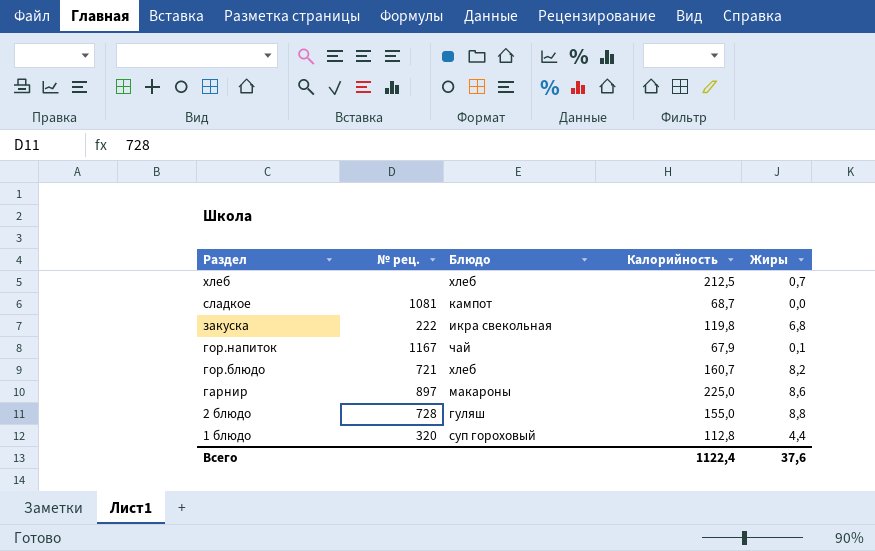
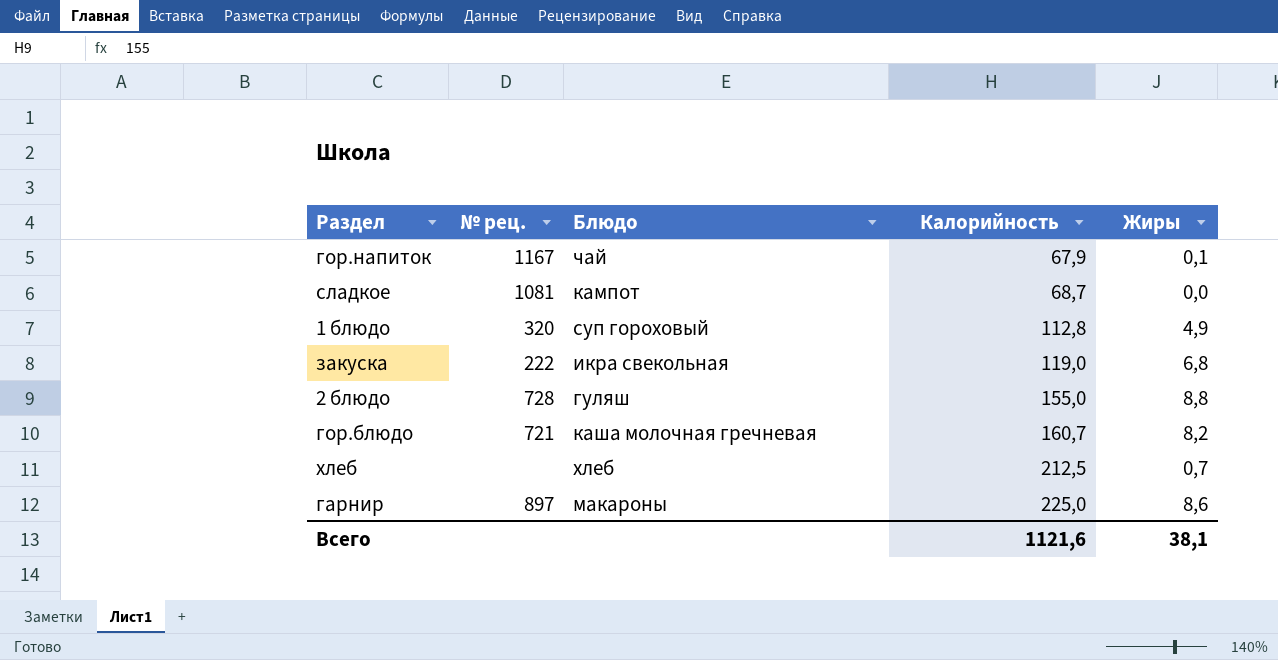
row order: Раздел descending -> Калорийность ascending
1 блюдо | Жиры: 4,4 -> 4,9
закуска | Калорийность: 119,8 -> 119,0
гор.блюдо | Блюдо: хлеб -> каша молочная гречневая
Всего | Калорийность: 1122,4 -> 1121,6
Всего | Жиры: 37,6 -> 38,1

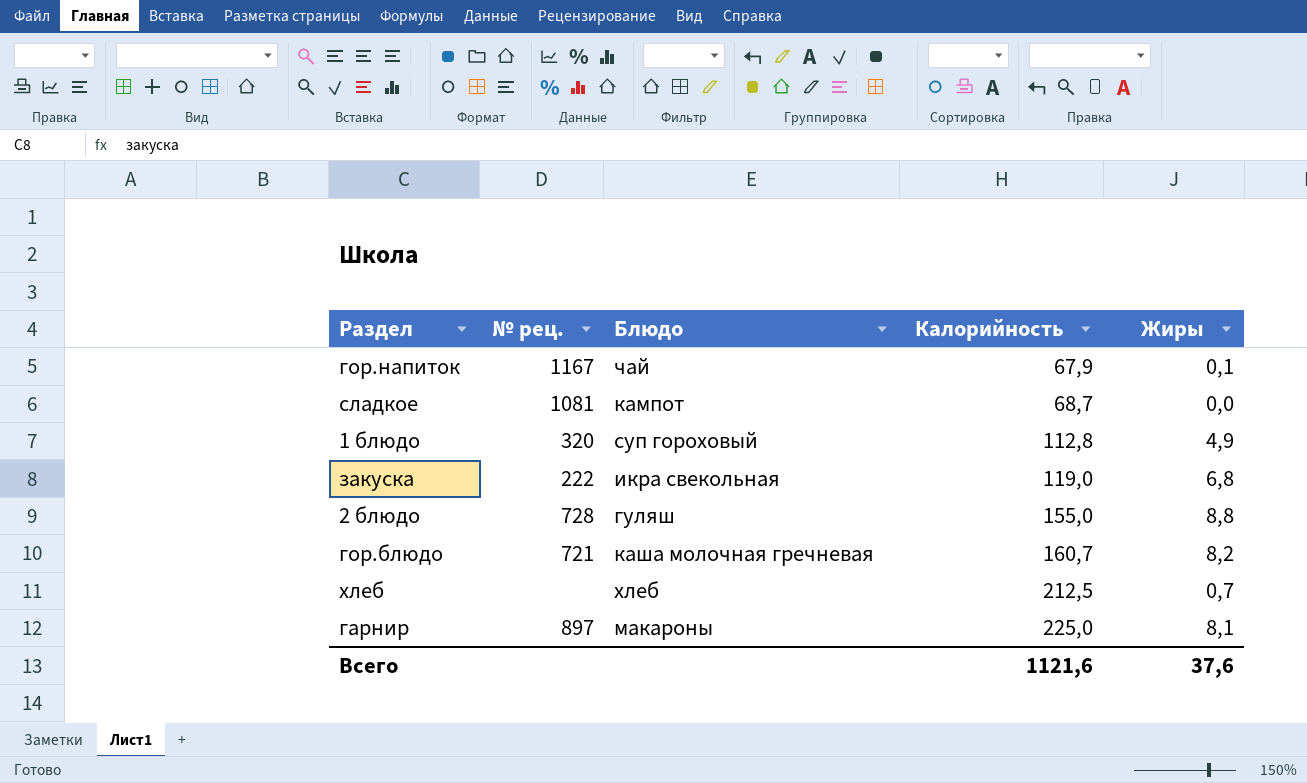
гарнир | Жиры: 8,6 -> 8,1
Всего | Жиры: 38,1 -> 37,6

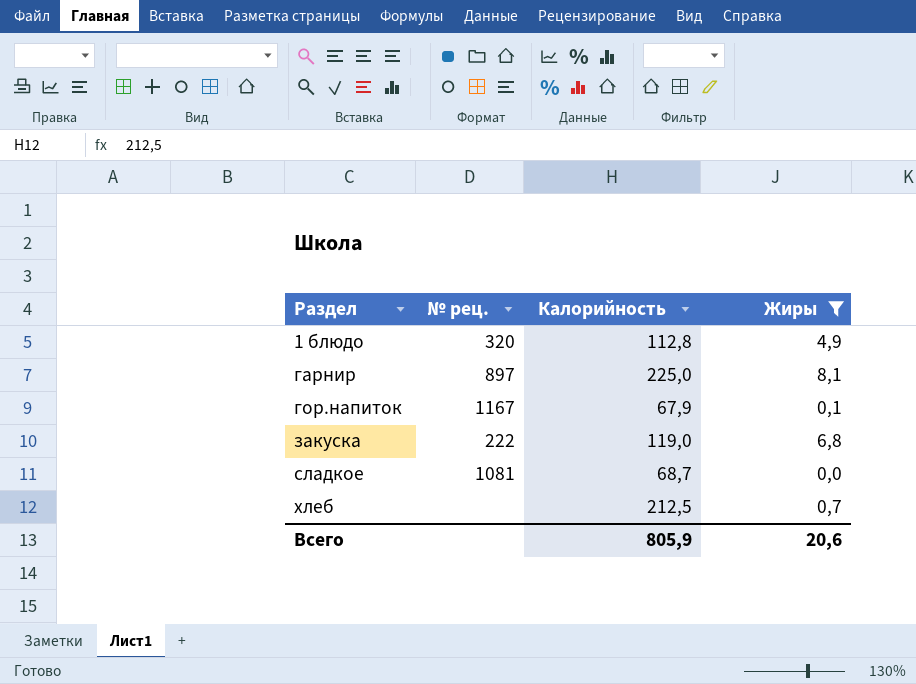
filter: none -> Жиры <= 8,1
row order: Калорийность ascending -> Раздел ascending
column Блюдо | position: 3 -> none
Всего | Калорийность: 1121,6 -> 805,9
Всего | Жиры: 37,6 -> 20,6

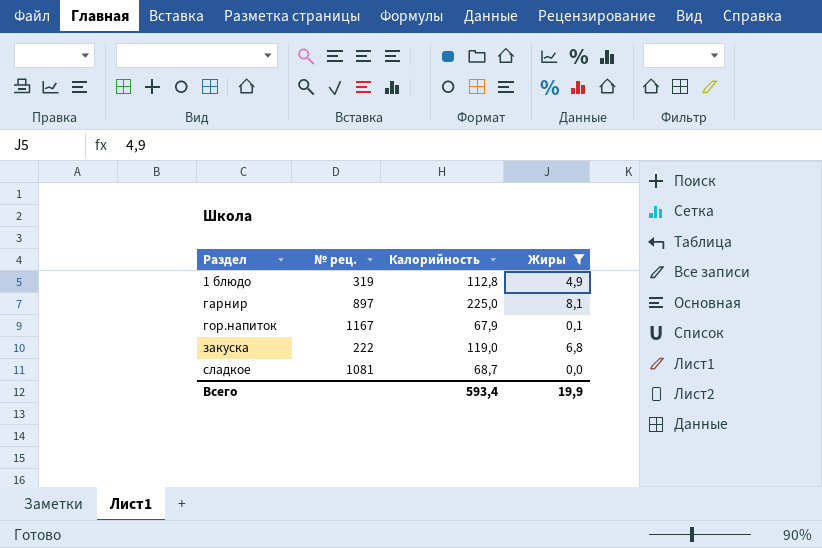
row хлеб: none | 212,5 | 0,7 -> none
1 блюдо | № рец.: 320 -> 319
Всего | Калорийность: 805,9 -> 593,4
Всего | Жиры: 20,6 -> 19,9

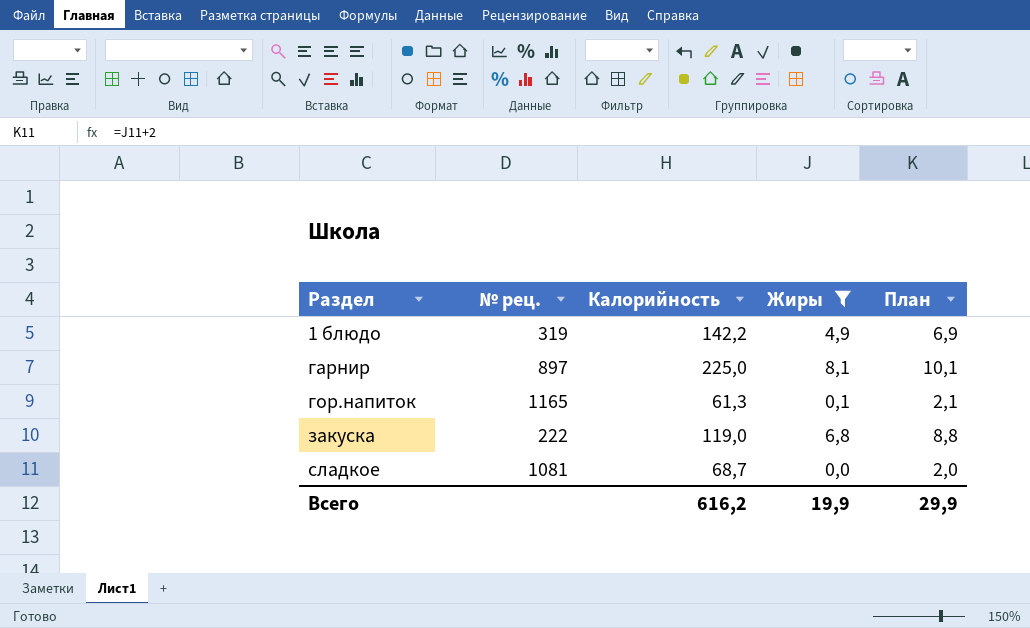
column План | formula: none -> [Жиры] + 2
1 блюдо | Калорийность: 112,8 -> 142,2
гор.напиток | № рец.: 1167 -> 1165
гор.напиток | Калорийность: 67,9 -> 61,3
Всего | Калорийность: 593,4 -> 616,2

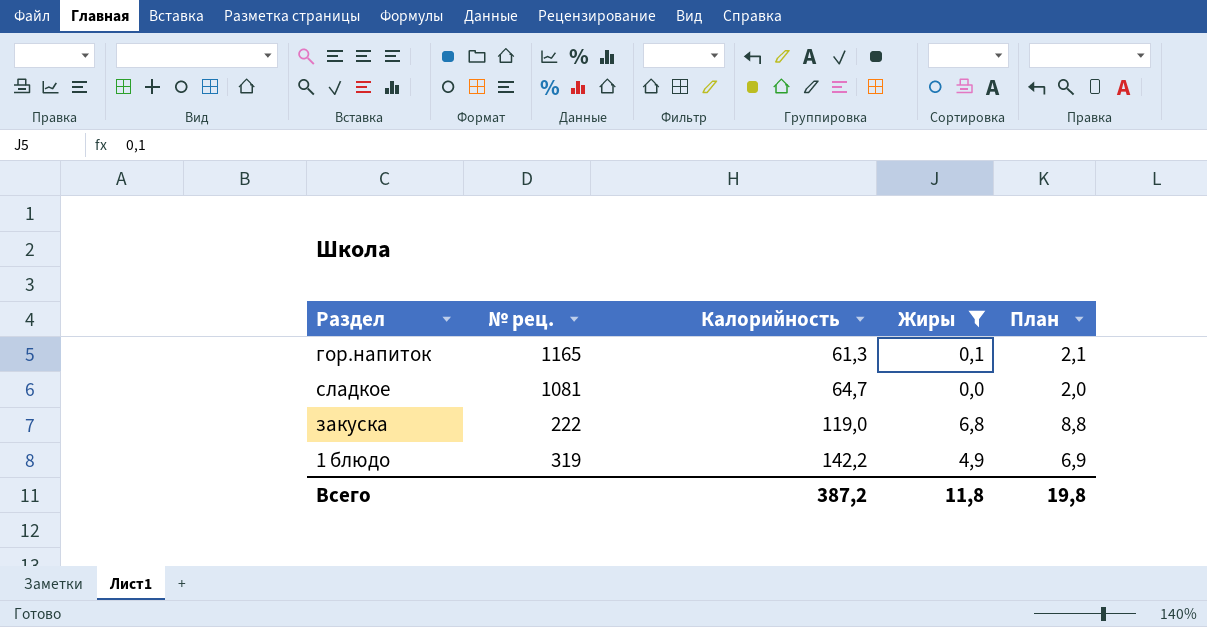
row order: Раздел ascending -> Калорийность ascending
row гарнир: 897 | 225,0 | 8,1 | 10,1 -> none
сладкое | Калорийность: 68,7 -> 64,7
Всего | Калорийность: 616,2 -> 387,2
Всего | Жиры: 19,9 -> 11,8
Всего | План: 29,9 -> 19,8

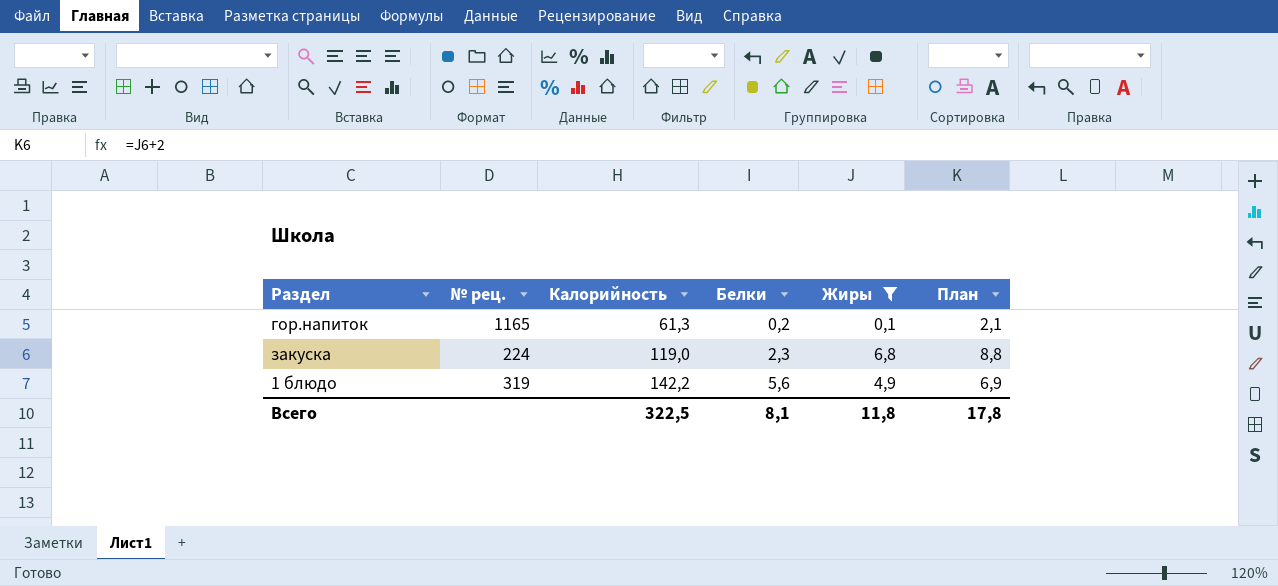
column Белки | position: none -> 4
row сладкое: 1081 | 64,7 | 0,0 | 2,0 -> none
закуска | № рец.: 222 -> 224
Всего | Калорийность: 387,2 -> 322,5
Всего | План: 19,8 -> 17,8

